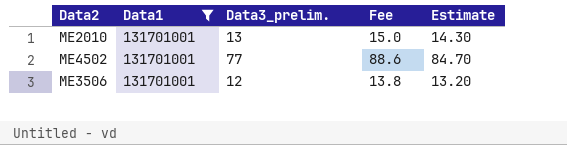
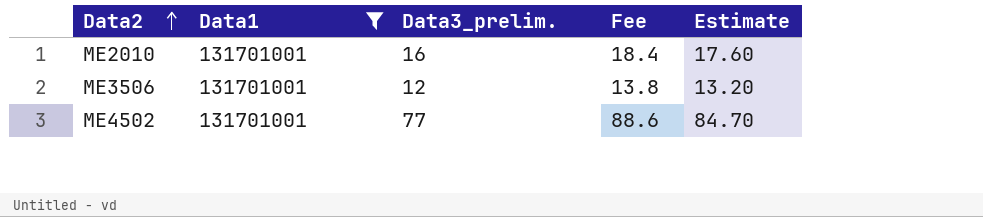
row order: none -> Data2 ascending
ME2010 | Data3_prelim.: 13 -> 16
ME2010 | Fee: 15.0 -> 18.4
ME2010 | Estimate: 14.30 -> 17.60

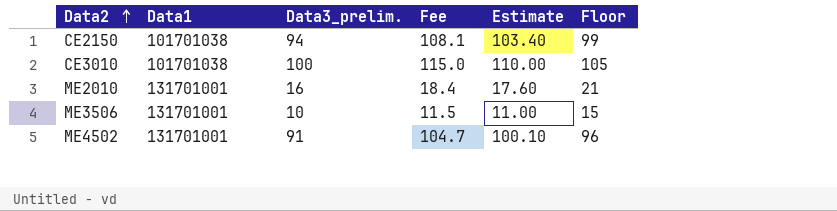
filter: Data1 = 131701001 -> none
column Floor | formula: none -> [Data3_prelim.] + 5
ME3506 | Data3_prelim.: 12 -> 10
ME3506 | Fee: 13.8 -> 11.5
ME3506 | Estimate: 13.20 -> 11.00
ME4502 | Data3_prelim.: 77 -> 91
ME4502 | Fee: 88.6 -> 104.7
ME4502 | Estimate: 84.70 -> 100.10

